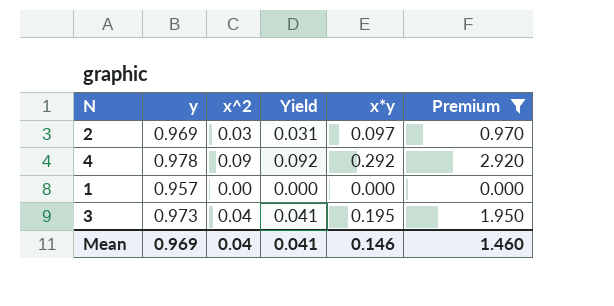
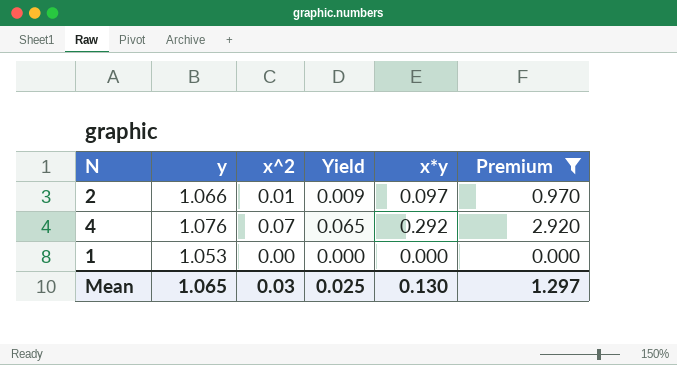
row 3: 0.973 | 0.04 | 0.041 | 0.195 | 1.950 -> none
2 | y: 0.969 -> 1.066
2 | x^2: 0.03 -> 0.01
2 | Yield: 0.031 -> 0.009
4 | y: 0.978 -> 1.076
4 | x^2: 0.09 -> 0.07
4 | Yield: 0.092 -> 0.065
1 | y: 0.957 -> 1.053
Mean | y: 0.969 -> 1.065
Mean | x^2: 0.04 -> 0.03
Mean | Yield: 0.041 -> 0.025
Mean | x*y: 0.146 -> 0.130
Mean | Premium: 1.460 -> 1.297

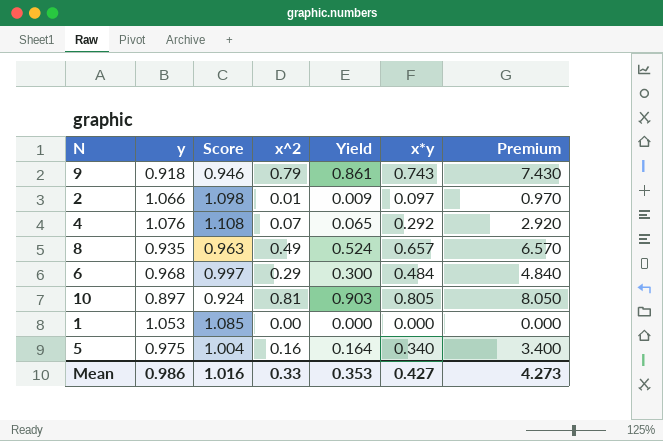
filter: Premium <= 2.920 -> none
column Score | formula: none -> [y] * 1.03
Mean | y: 1.065 -> 0.986
Mean | x^2: 0.03 -> 0.33
Mean | Yield: 0.025 -> 0.353
Mean | x*y: 0.130 -> 0.427
Mean | Premium: 1.297 -> 4.273

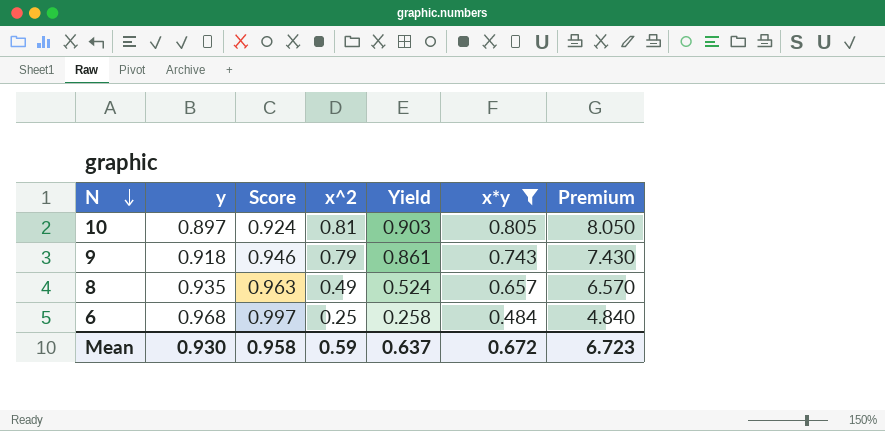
filter: none -> x*y >= 0.484
row order: none -> N descending
6 | x^2: 0.29 -> 0.25
6 | Yield: 0.300 -> 0.258
Mean | y: 0.986 -> 0.930
Mean | Score: 1.016 -> 0.958
Mean | x^2: 0.33 -> 0.59
Mean | Yield: 0.353 -> 0.637
Mean | x*y: 0.427 -> 0.672
Mean | Premium: 4.273 -> 6.723

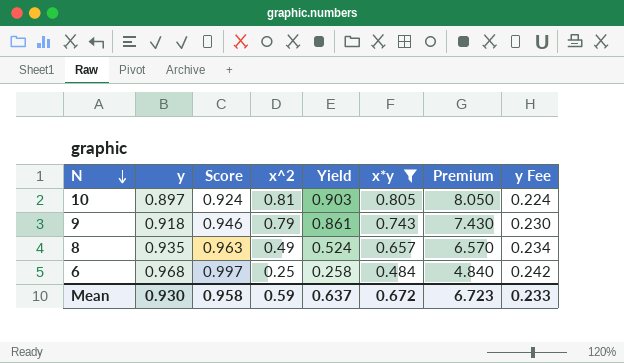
column y Fee | formula: none -> [y] * 0.25

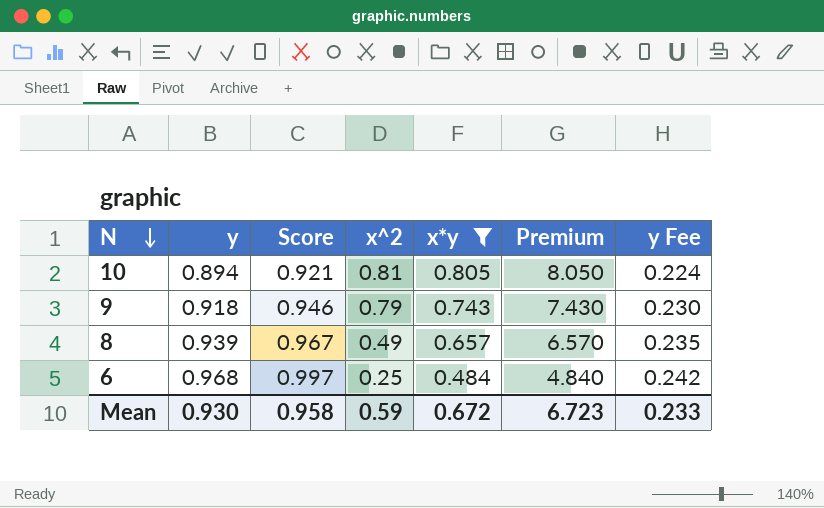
column Yield | formula: [x^2] / [y] -> none
10 | y: 0.897 -> 0.894
10 | Score: 0.924 -> 0.921
8 | y: 0.935 -> 0.939
8 | Score: 0.963 -> 0.967
8 | y Fee: 0.234 -> 0.235

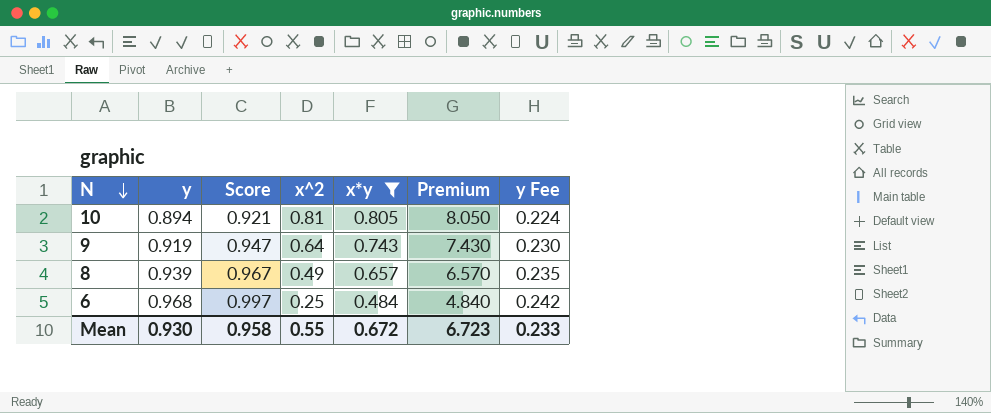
9 | y: 0.918 -> 0.919
9 | Score: 0.946 -> 0.947
9 | x^2: 0.79 -> 0.64
Mean | x^2: 0.59 -> 0.55

